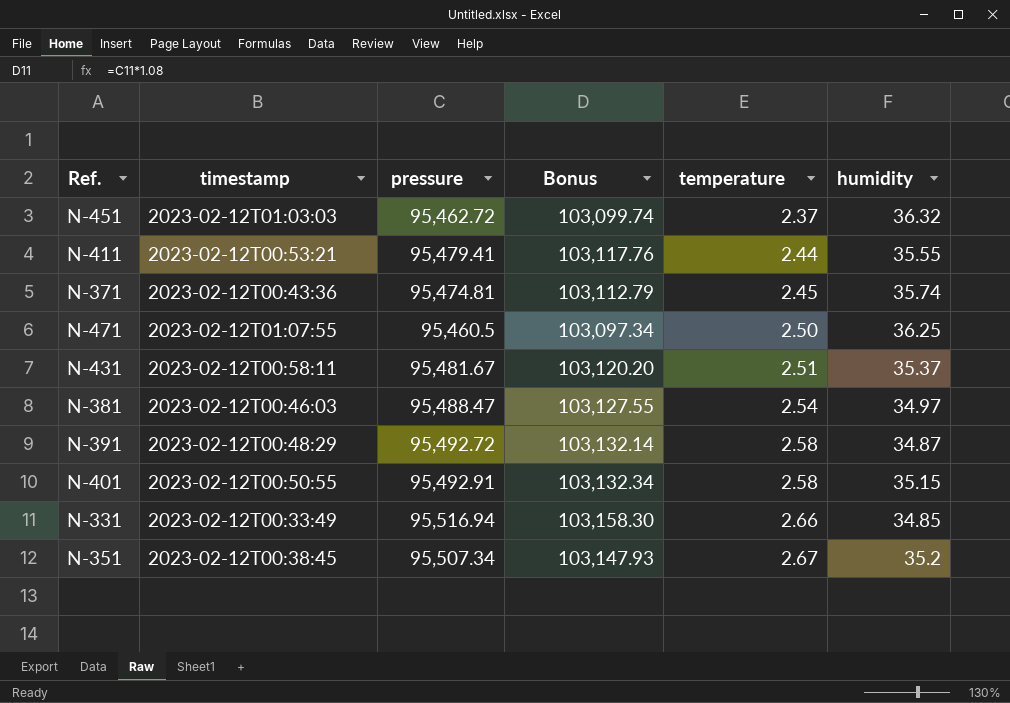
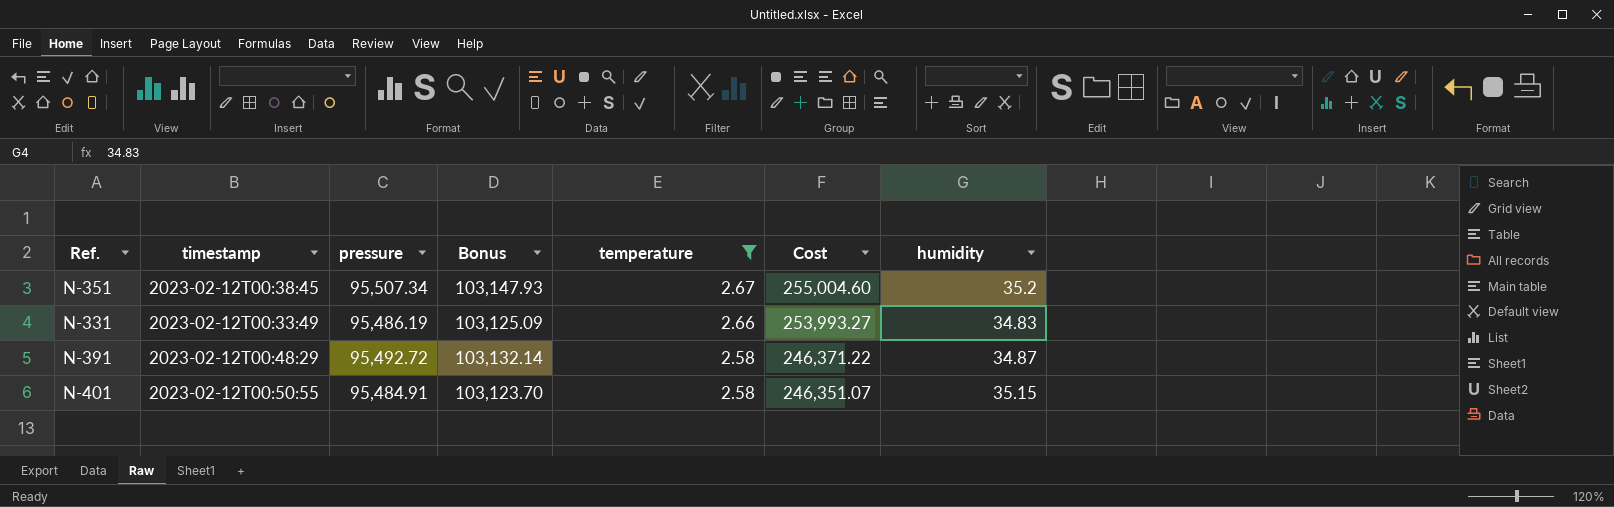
filter: none -> temperature >= 2.58
row order: temperature ascending -> temperature descending
column Cost | formula: none -> [pressure] * [temperature]
N-331 | pressure: 95,516.94 -> 95,486.19
N-331 | Bonus: 103,158.30 -> 103,125.09
N-331 | humidity: 34.85 -> 34.83
N-401 | pressure: 95,492.91 -> 95,484.91
N-401 | Bonus: 103,132.34 -> 103,123.70

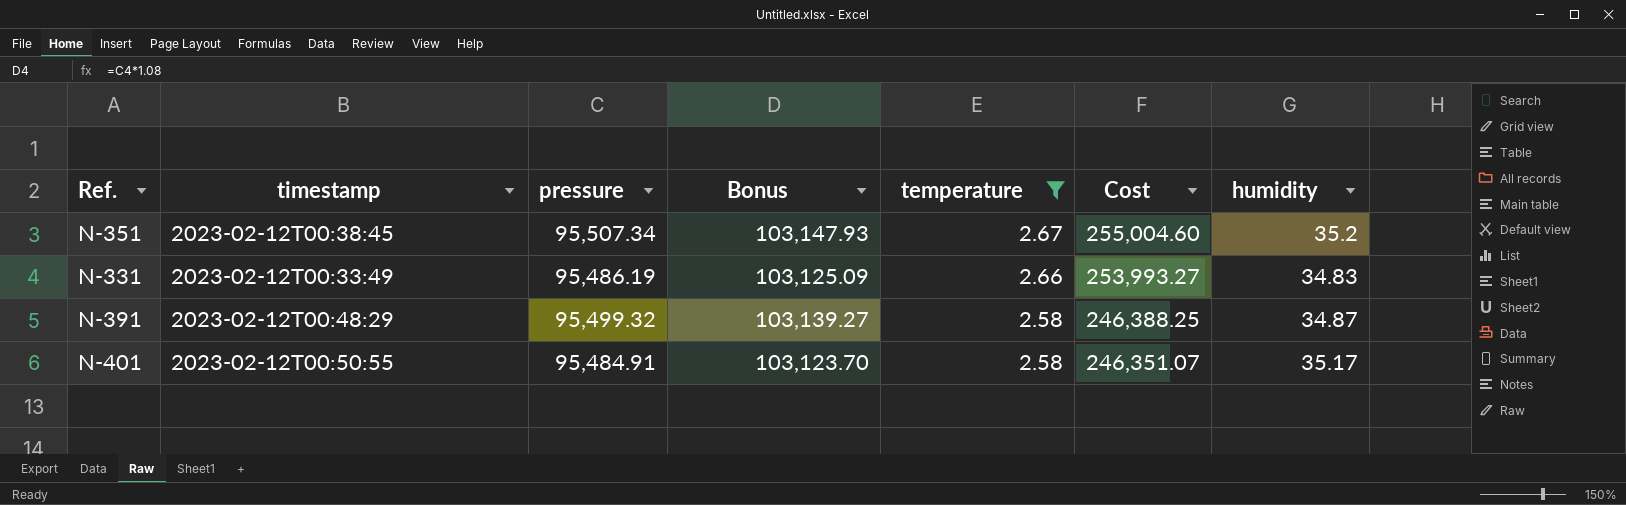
N-391 | pressure: 95,492.72 -> 95,499.32
N-391 | Bonus: 103,132.14 -> 103,139.27
N-391 | Cost: 246,371.22 -> 246,388.25
N-401 | humidity: 35.15 -> 35.17

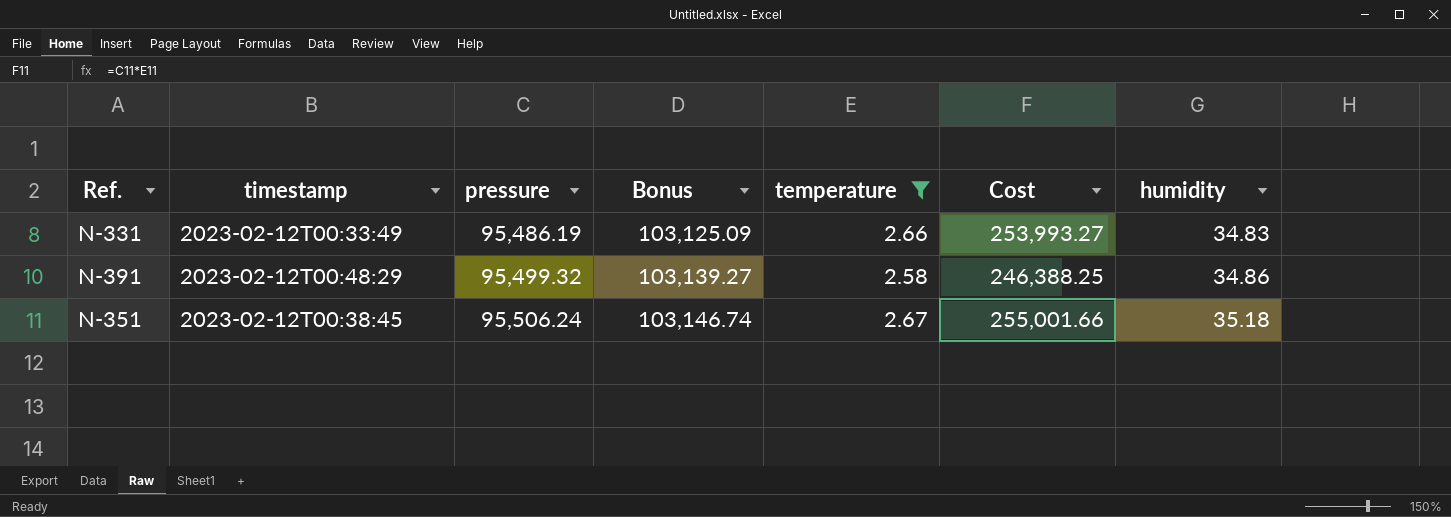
row order: temperature descending -> pressure ascending
row N-401: 2023-02-12T00:50:55 | 95,484.91 | 103,123.70 | 2.58 | 246,351.07 | 35.17 -> none
N-391 | humidity: 34.87 -> 34.86
N-351 | pressure: 95,507.34 -> 95,506.24
N-351 | Bonus: 103,147.93 -> 103,146.74
N-351 | Cost: 255,004.60 -> 255,001.66
N-351 | humidity: 35.2 -> 35.18

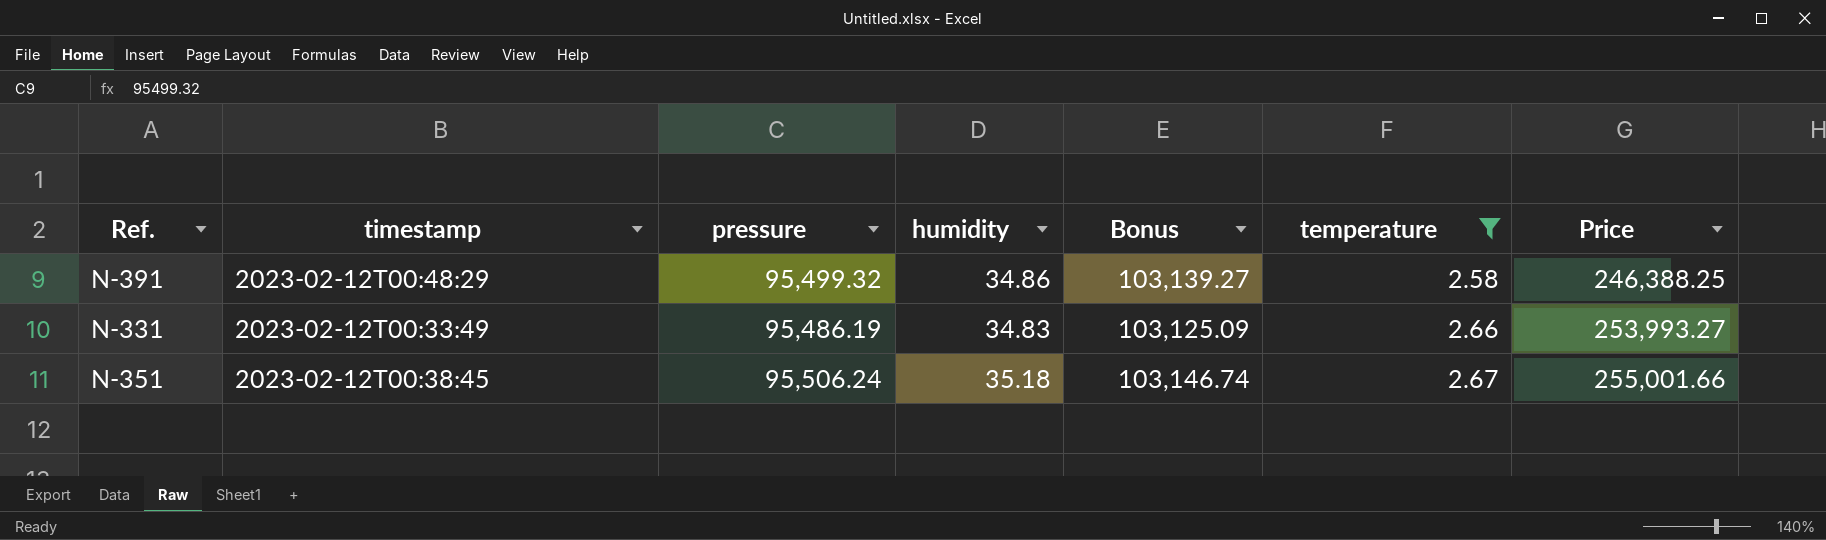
row order: pressure ascending -> temperature ascending
column humidity | position: 7 -> 4
column name: Cost -> Price

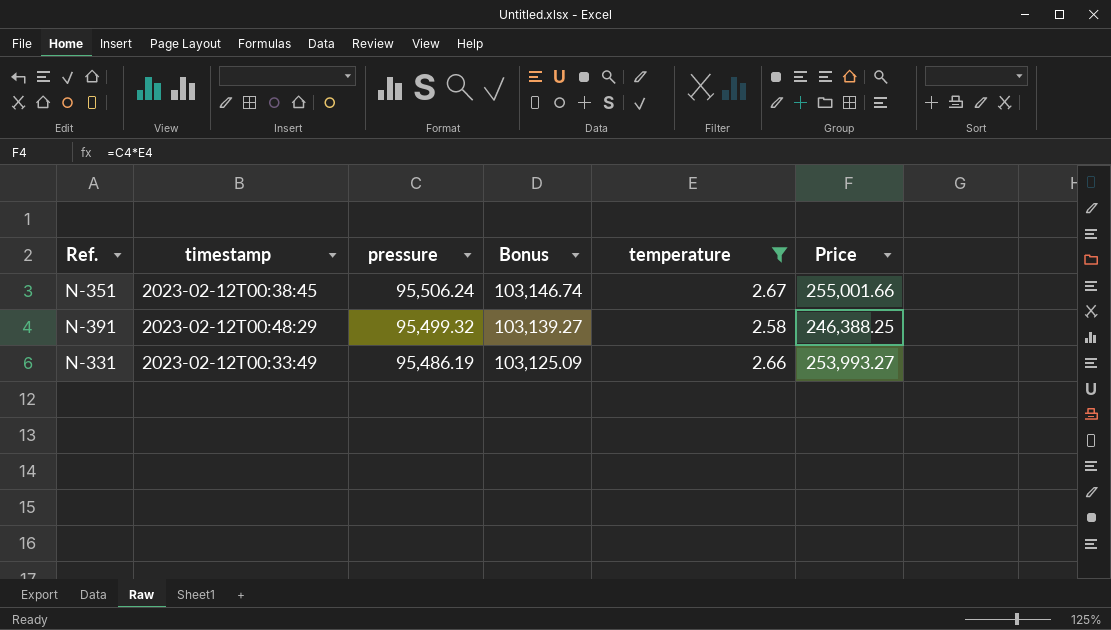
row order: temperature ascending -> pressure descending
column humidity | position: 4 -> none

